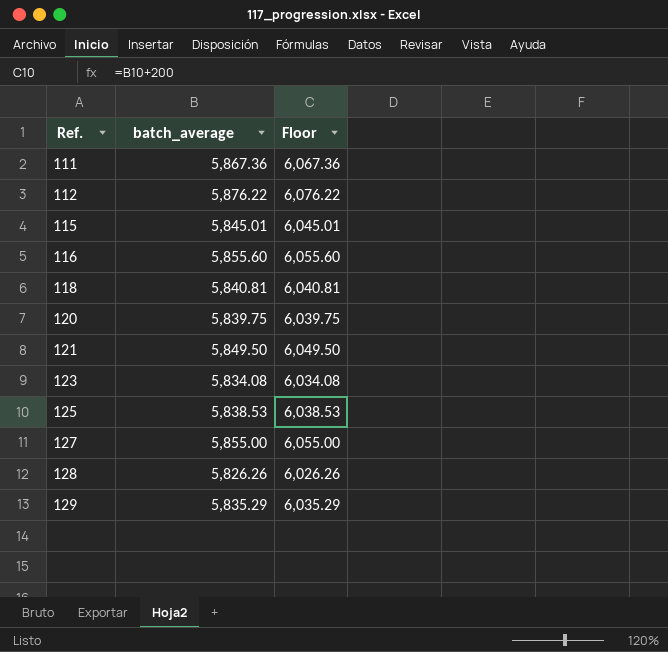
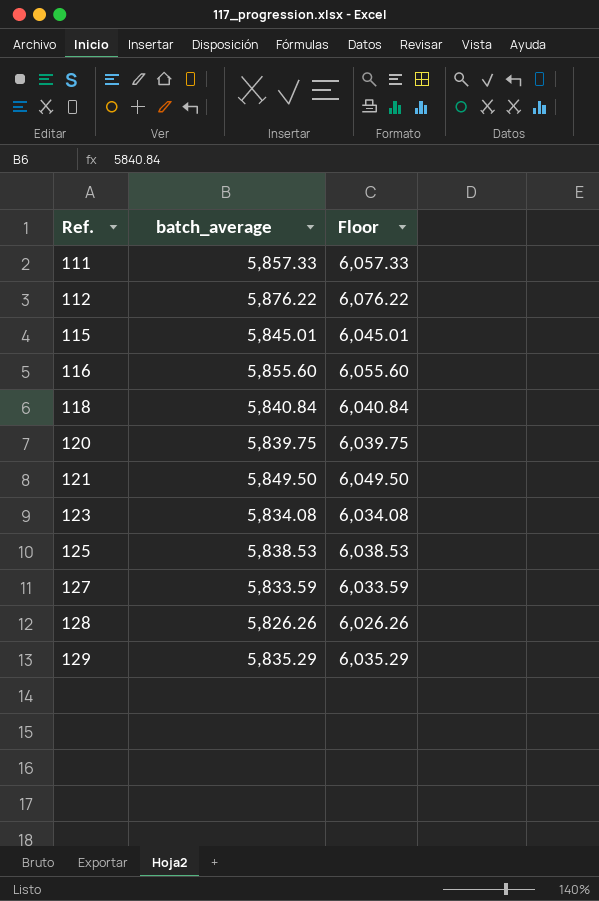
111 | batch_average: 5,867.36 -> 5,857.33
111 | Floor: 6,067.36 -> 6,057.33
118 | batch_average: 5,840.81 -> 5,840.84
118 | Floor: 6,040.81 -> 6,040.84
127 | batch_average: 5,855.00 -> 5,833.59
127 | Floor: 6,055.00 -> 6,033.59

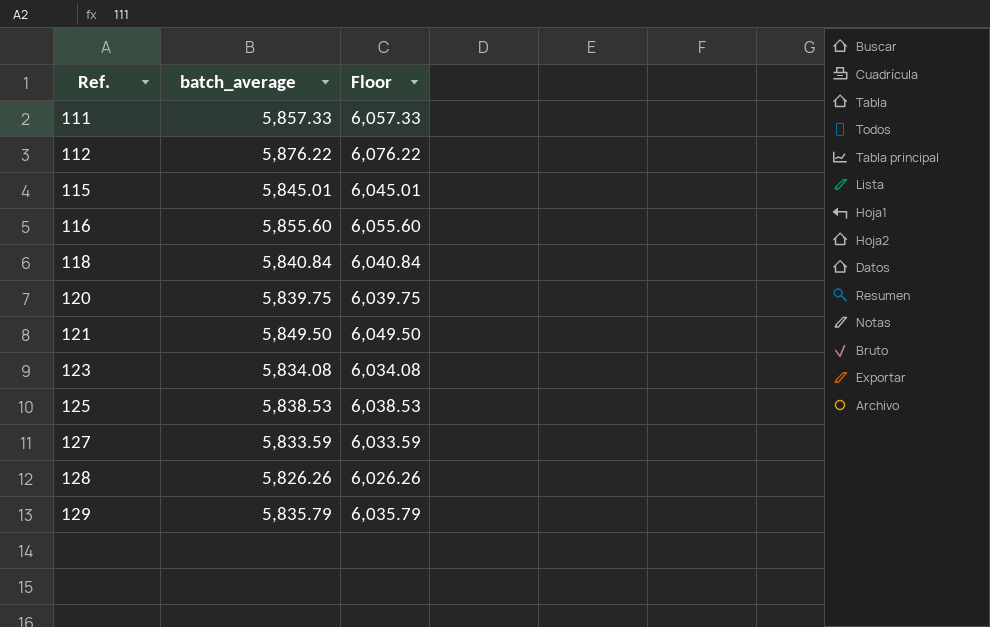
129 | batch_average: 5,835.29 -> 5,835.79
129 | Floor: 6,035.29 -> 6,035.79

